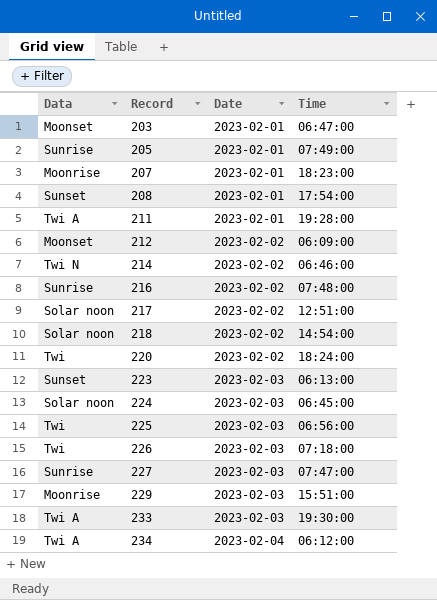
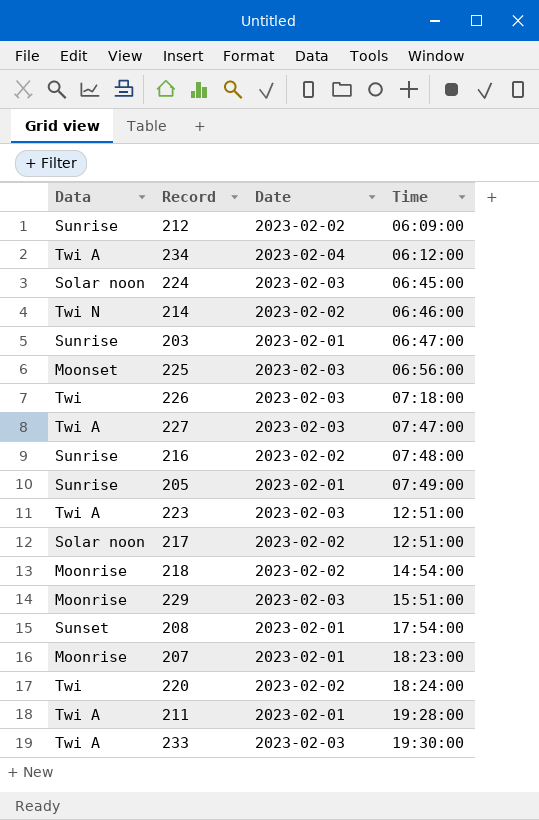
row order: Record ascending -> Time ascending
212 | Data: Moonset -> Sunrise
203 | Data: Moonset -> Sunrise
225 | Data: Twi -> Moonset
227 | Data: Sunrise -> Twi A
223 | Data: Sunset -> Twi A
223 | Time: 06:13:00 -> 12:51:00
218 | Data: Solar noon -> Moonrise

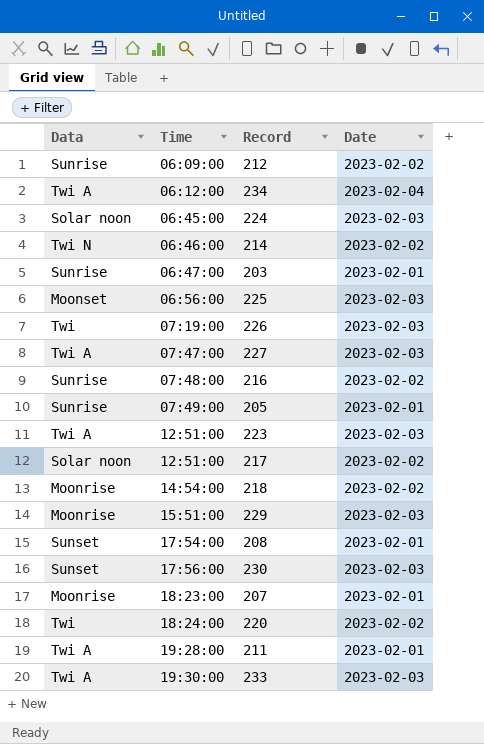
column Time | position: 4 -> 2
226 | Time: 07:18:00 -> 07:19:00
row 230: none -> Sunset | 17:56:00 | 2023-02-03

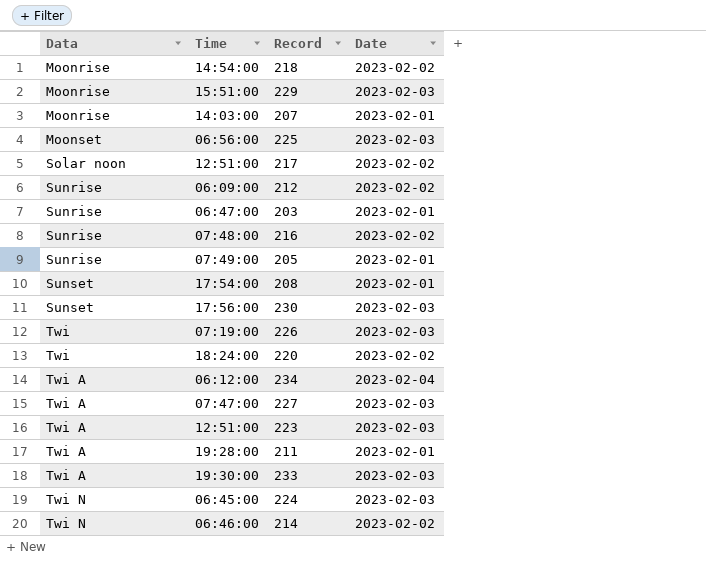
row order: Time ascending -> Data ascending
207 | Time: 18:23:00 -> 14:03:00
224 | Data: Solar noon -> Twi N

